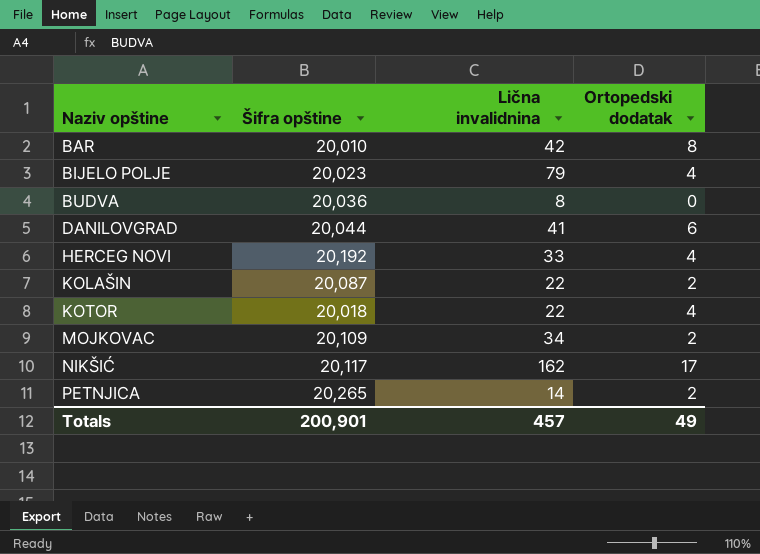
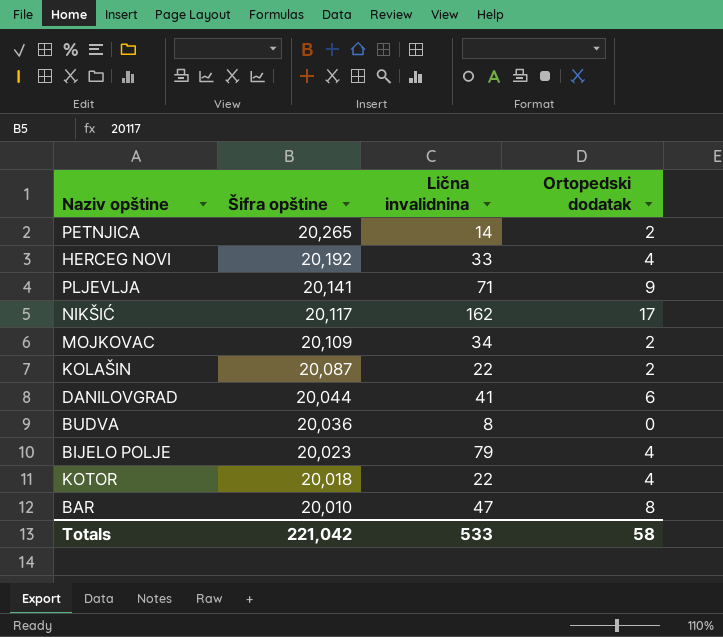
row order: Naziv opštine ascending -> Šifra opštine descending
row PLJEVLJA: none -> 20,141 | 71 | 9
BAR | Lična invalidnina: 42 -> 47
Totals | Šifra opštine: 200,901 -> 221,042
Totals | Lična invalidnina: 457 -> 533
Totals | Ortopedski dodatak: 49 -> 58

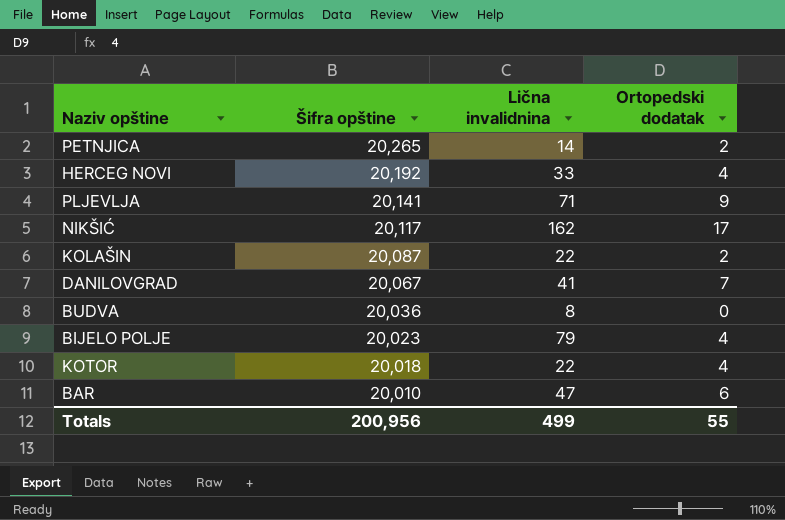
row MOJKOVAC: 20,109 | 34 | 2 -> none
DANILOVGRAD | Šifra opštine: 20,044 -> 20,067
DANILOVGRAD | Ortopedski dodatak: 6 -> 7
BAR | Ortopedski dodatak: 8 -> 6
Totals | Šifra opštine: 221,042 -> 200,956
Totals | Lična invalidnina: 533 -> 499
Totals | Ortopedski dodatak: 58 -> 55

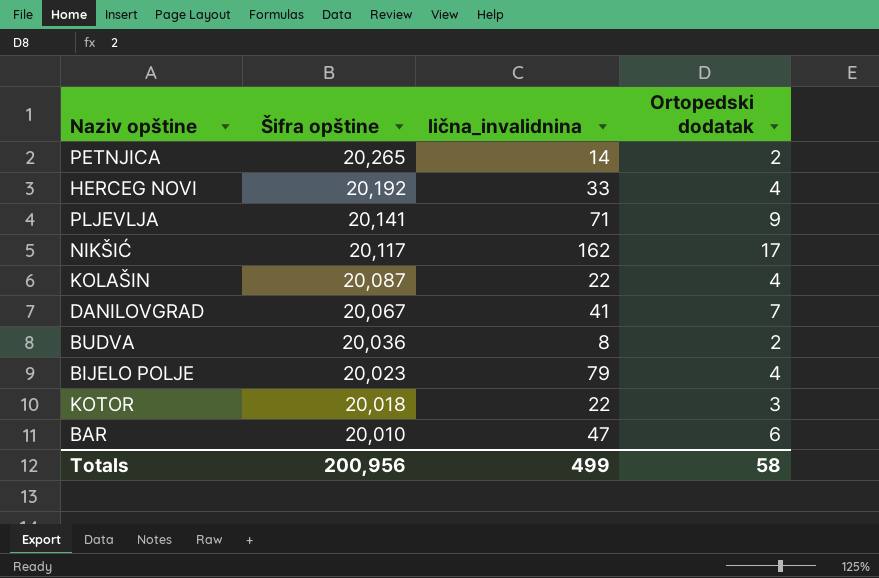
column name: Lična invalidnina -> lična_invalidnina
KOLAŠIN | Ortopedski dodatak: 2 -> 4
BUDVA | Ortopedski dodatak: 0 -> 2
KOTOR | Ortopedski dodatak: 4 -> 3
Totals | Ortopedski dodatak: 55 -> 58

